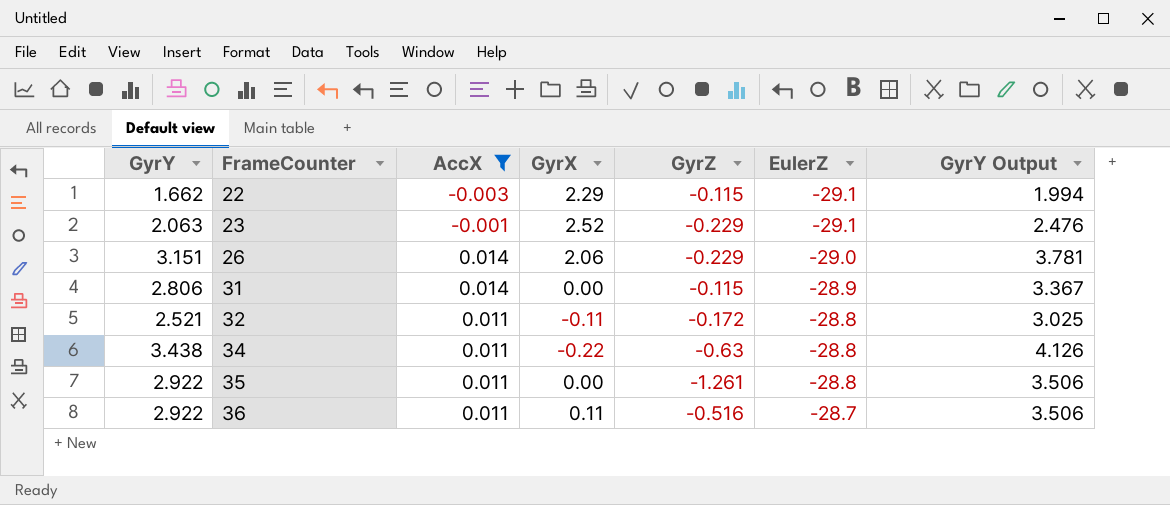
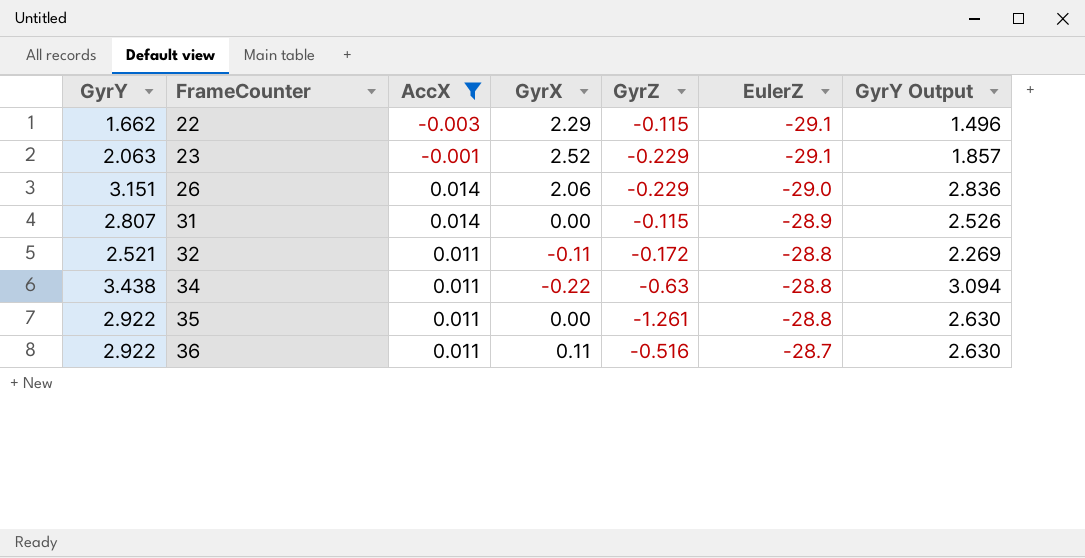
column GyrY Output | formula: [GyrY] * 1.2 -> [GyrY] * 0.9
31 | GyrY: 2.806 -> 2.807

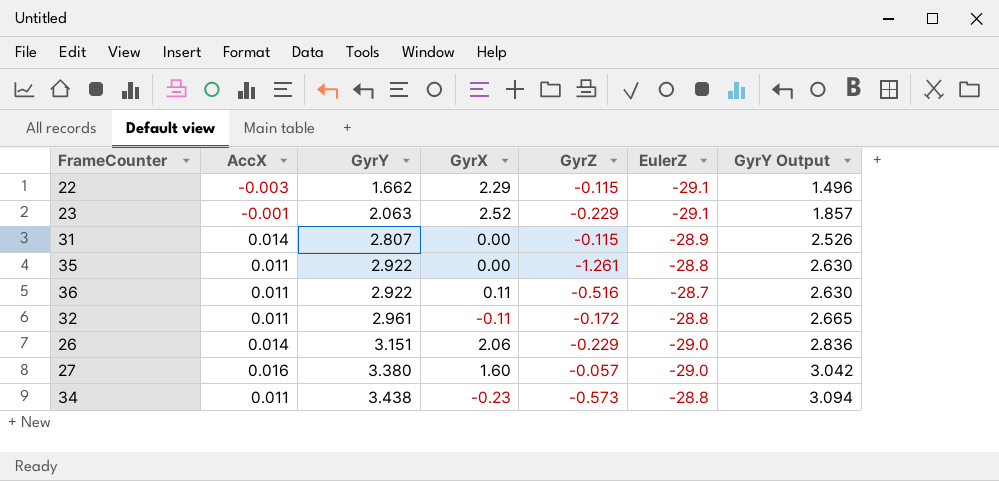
filter: AccX != 0.016 -> none
row order: FrameCounter ascending -> GyrY ascending
column GyrY | position: 1 -> 3
32 | GyrY: 2.521 -> 2.961
32 | GyrY Output: 2.269 -> 2.665
34 | GyrX: -0.22 -> -0.23
34 | GyrZ: -0.63 -> -0.573

